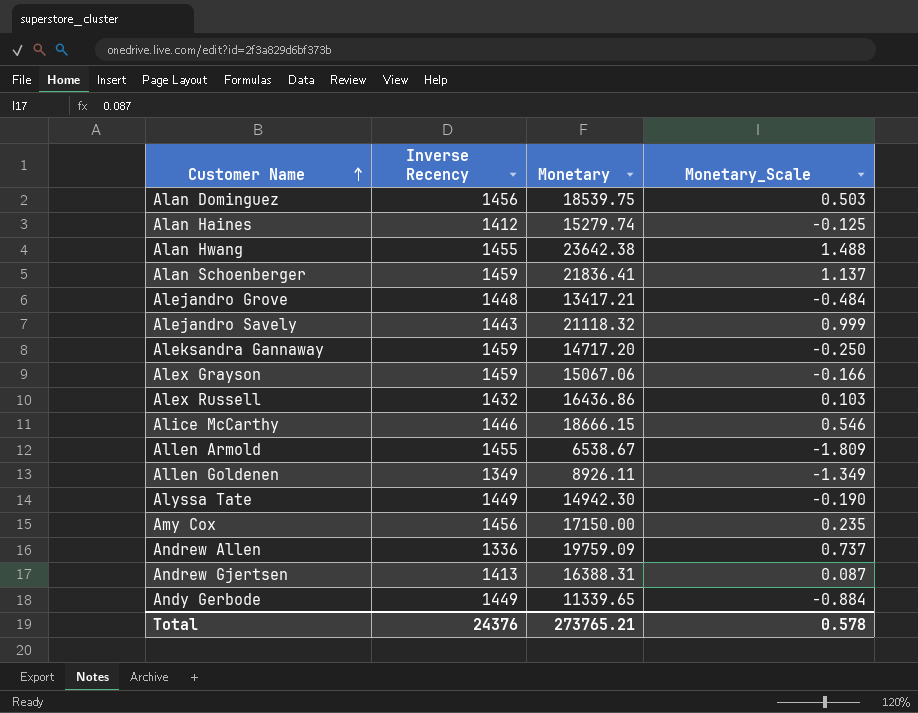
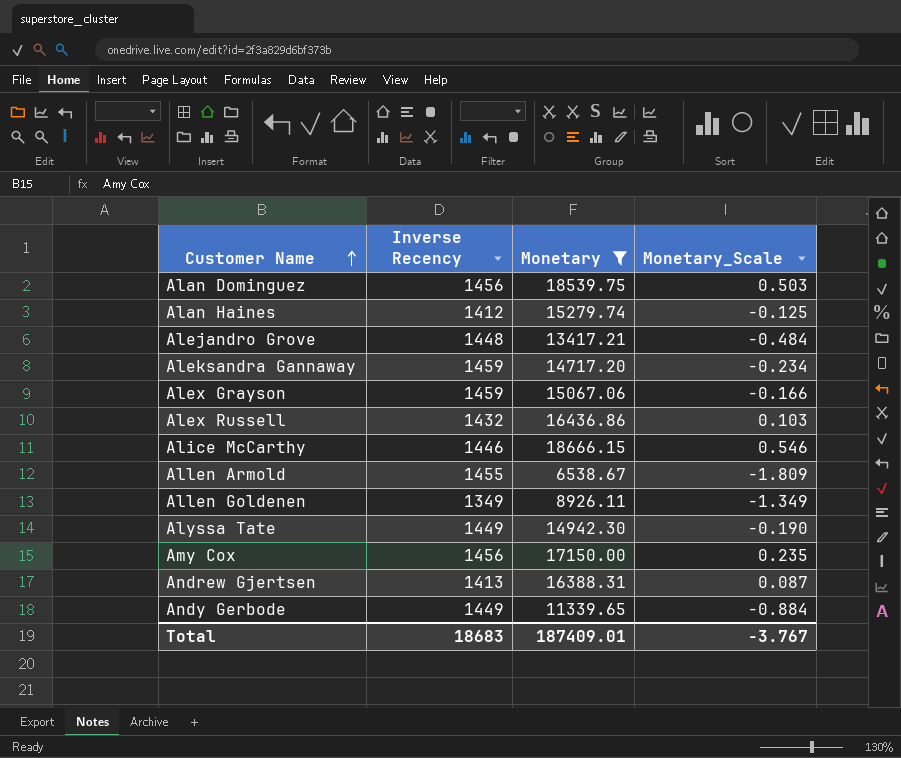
filter: none -> Monetary <= 18666.15
Aleksandra Gannaway | Monetary_Scale: -0.250 -> -0.234
Total | Inverse Recency: 24376 -> 18683
Total | Monetary: 273765.21 -> 187409.01
Total | Monetary_Scale: 0.578 -> -3.767

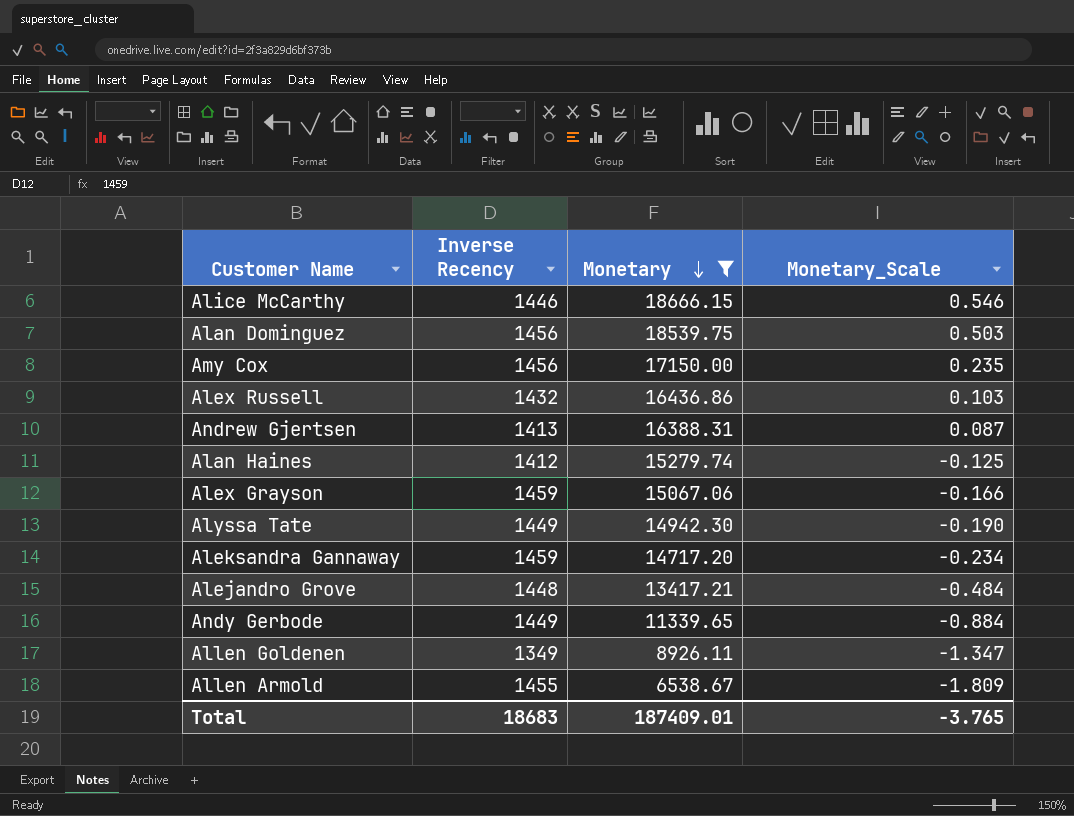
row order: Customer Name ascending -> Monetary descending
Allen Goldenen | Monetary_Scale: -1.349 -> -1.347
Total | Monetary_Scale: -3.767 -> -3.765

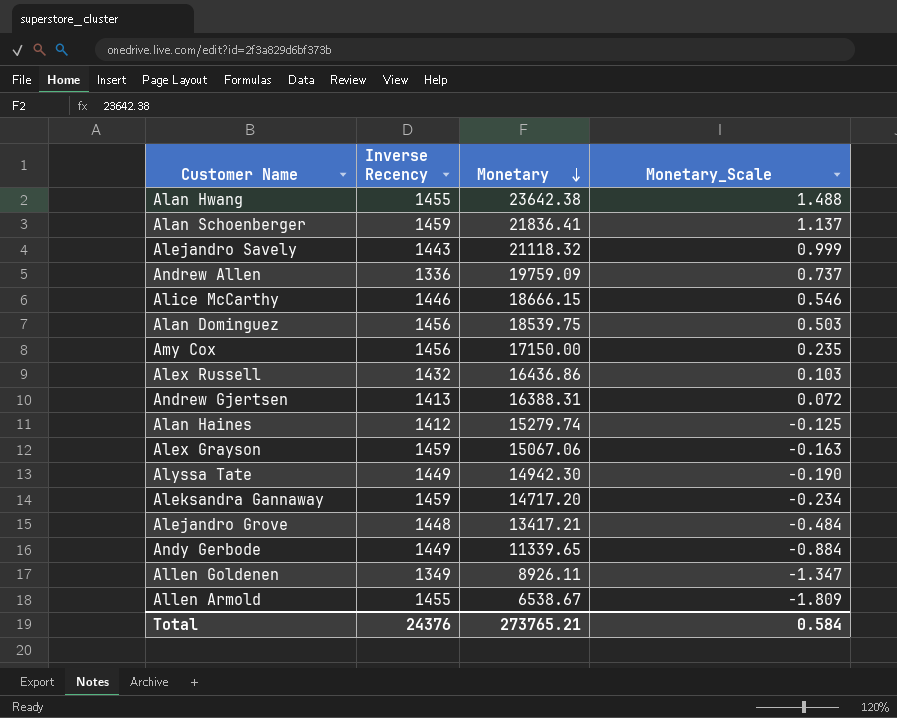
filter: Monetary <= 18666.15 -> none
Andrew Gjertsen | Monetary_Scale: 0.087 -> 0.072
Alex Grayson | Monetary_Scale: -0.166 -> -0.163
Total | Inverse Recency: 18683 -> 24376
Total | Monetary: 187409.01 -> 273765.21
Total | Monetary_Scale: -3.765 -> 0.584

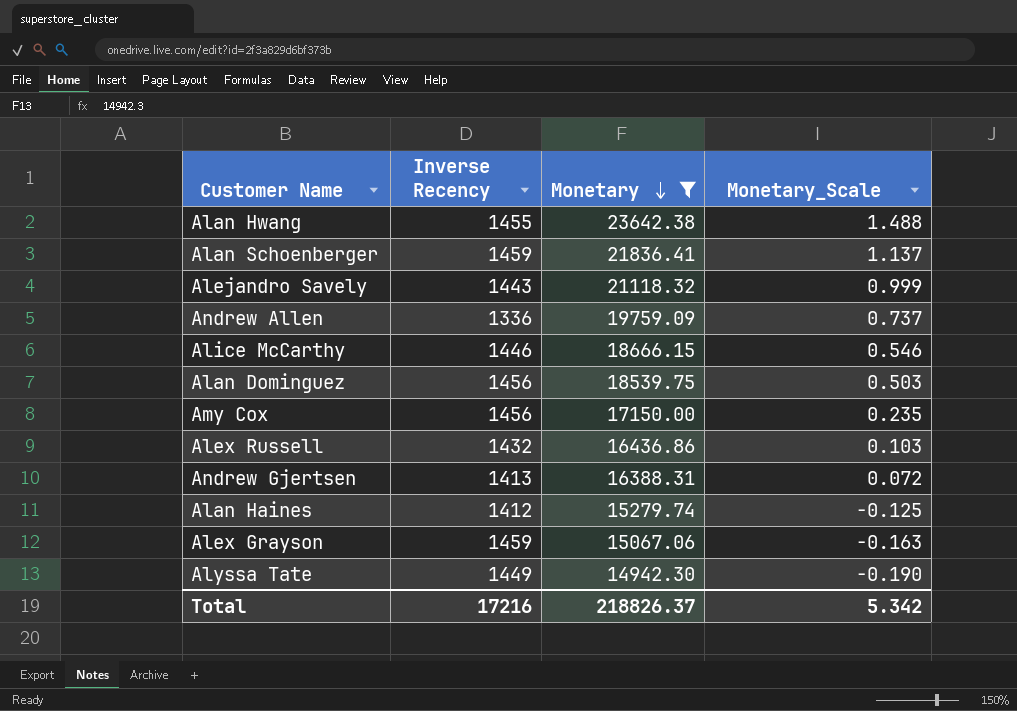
filter: none -> Monetary >= 14942.30
Total | Inverse Recency: 24376 -> 17216
Total | Monetary: 273765.21 -> 218826.37
Total | Monetary_Scale: 0.584 -> 5.342

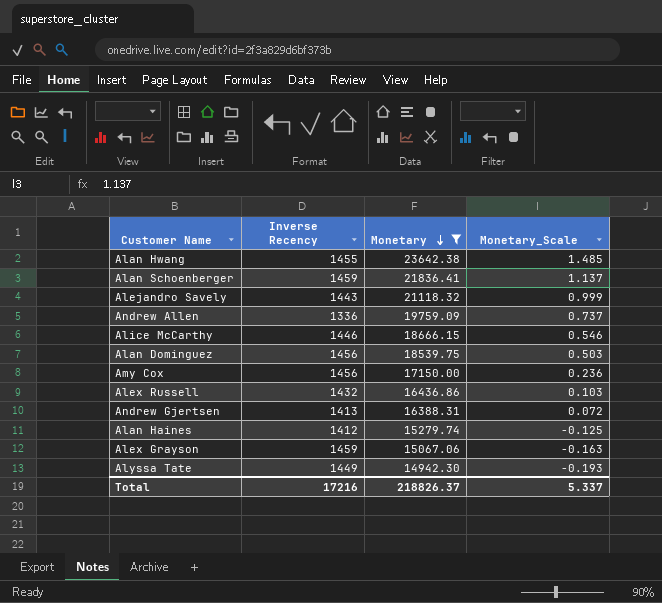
Alan Hwang | Monetary_Scale: 1.488 -> 1.485
Amy Cox | Monetary_Scale: 0.235 -> 0.236
Alyssa Tate | Monetary_Scale: -0.190 -> -0.193
Total | Monetary_Scale: 5.342 -> 5.337

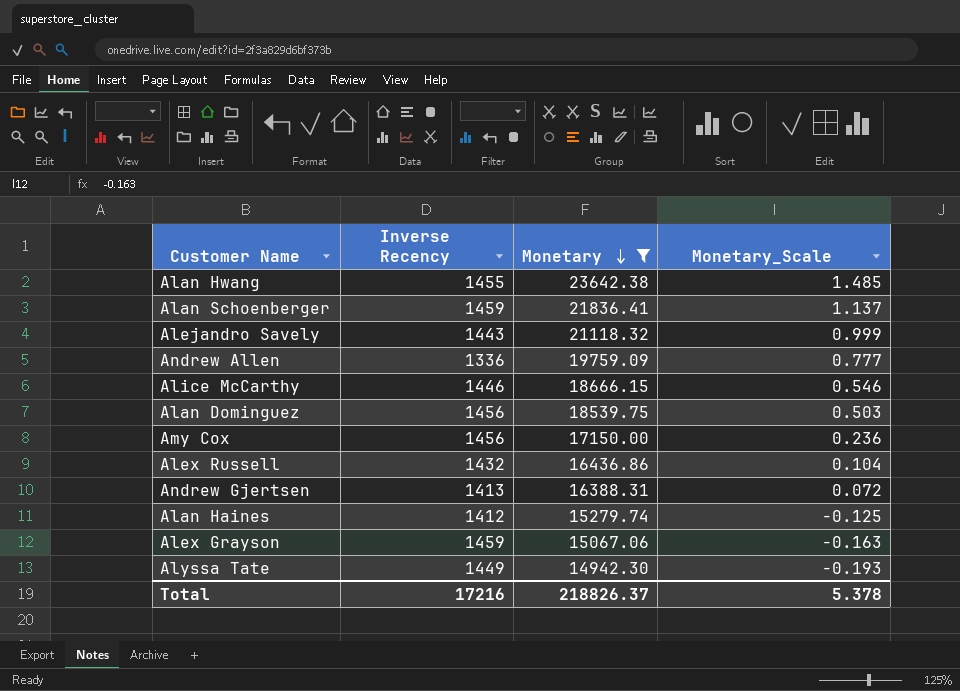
Andrew Allen | Monetary_Scale: 0.737 -> 0.777
Alex Russell | Monetary_Scale: 0.103 -> 0.104
Total | Monetary_Scale: 5.337 -> 5.378

